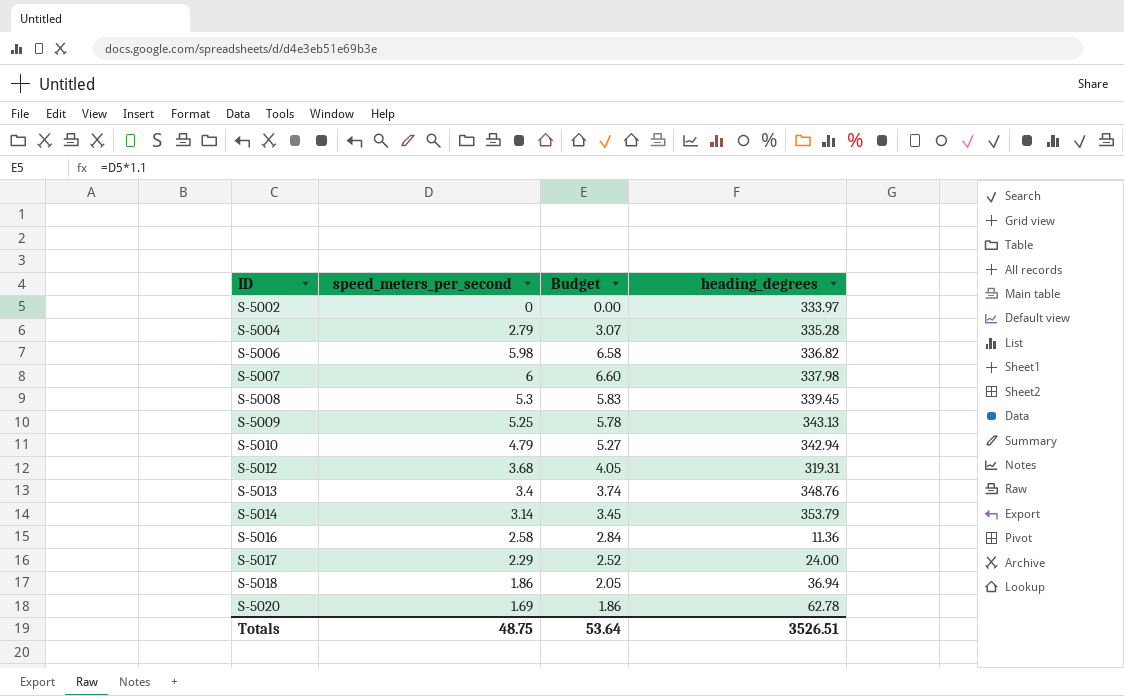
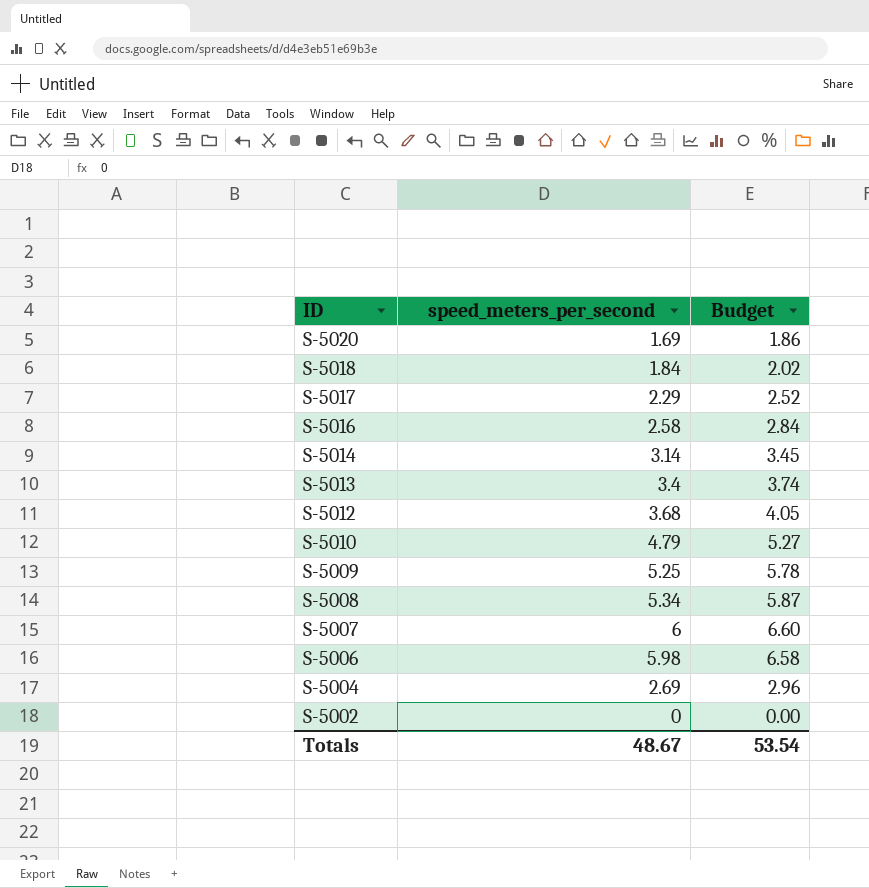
row order: ID ascending -> ID descending
column heading_degrees | position: 4 -> none
S-5018 | speed_meters_per_second: 1.86 -> 1.84
S-5018 | Budget: 2.05 -> 2.02
S-5008 | speed_meters_per_second: 5.3 -> 5.34
S-5008 | Budget: 5.83 -> 5.87
S-5004 | speed_meters_per_second: 2.79 -> 2.69
S-5004 | Budget: 3.07 -> 2.96
Totals | speed_meters_per_second: 48.75 -> 48.67
Totals | Budget: 53.64 -> 53.54

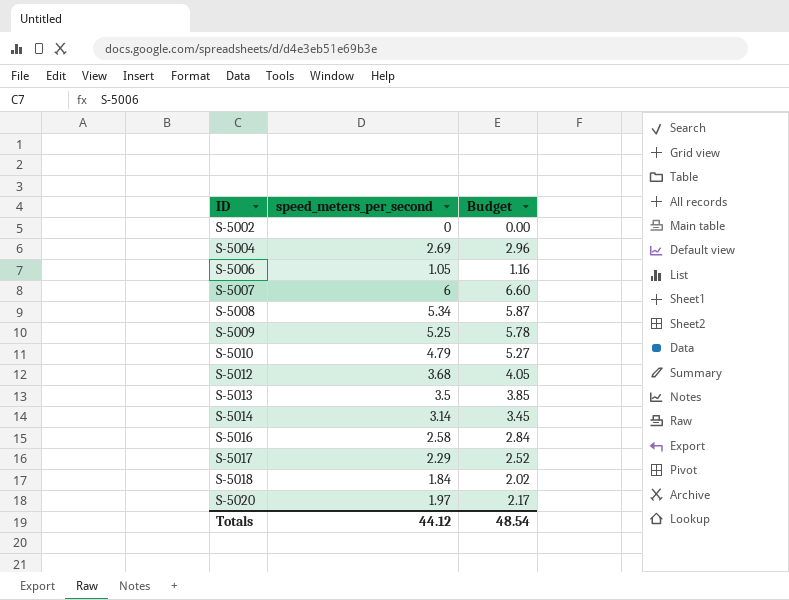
row order: ID descending -> ID ascending
S-5006 | speed_meters_per_second: 5.98 -> 1.05
S-5006 | Budget: 6.58 -> 1.16
S-5013 | speed_meters_per_second: 3.4 -> 3.5
S-5013 | Budget: 3.74 -> 3.85
S-5020 | speed_meters_per_second: 1.69 -> 1.97
S-5020 | Budget: 1.86 -> 2.17
Totals | speed_meters_per_second: 48.67 -> 44.12
Totals | Budget: 53.54 -> 48.54

